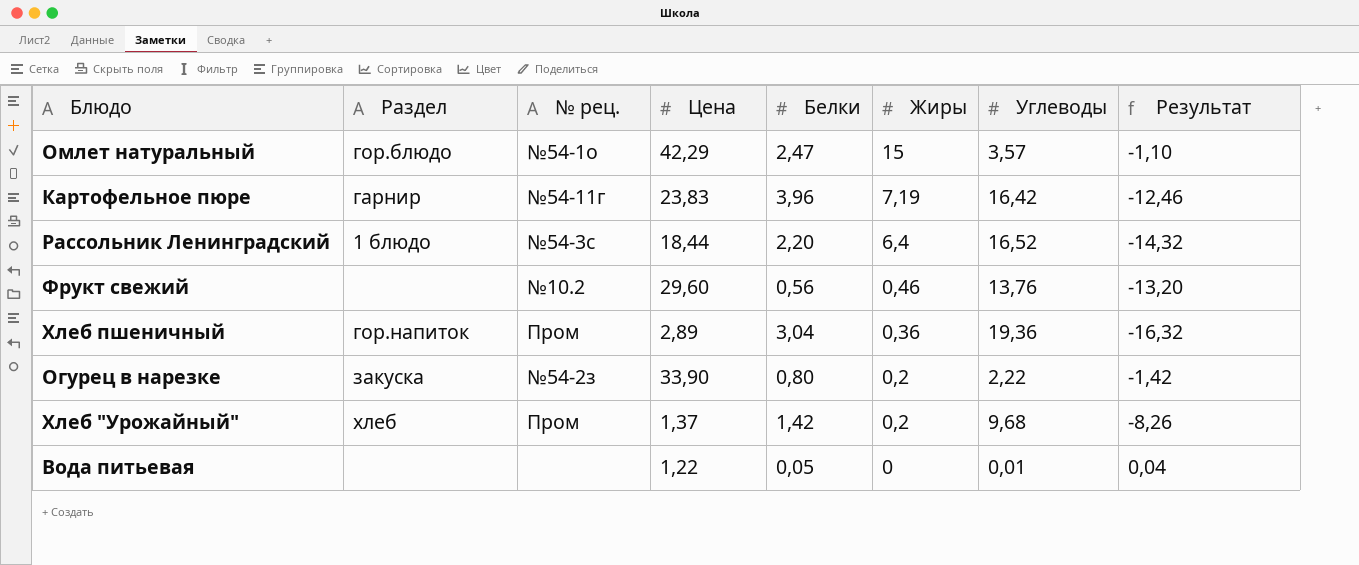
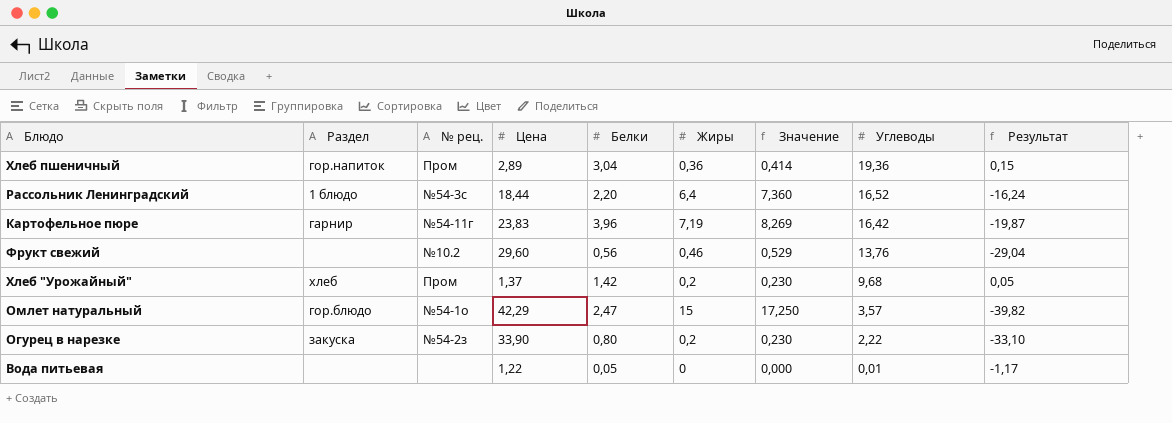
row order: Жиры descending -> Углеводы descending
column Значение | formula: none -> [Жиры] * 1,15
column Результат | formula: [Белки] - [Углеводы] -> [Белки] - [Цена]

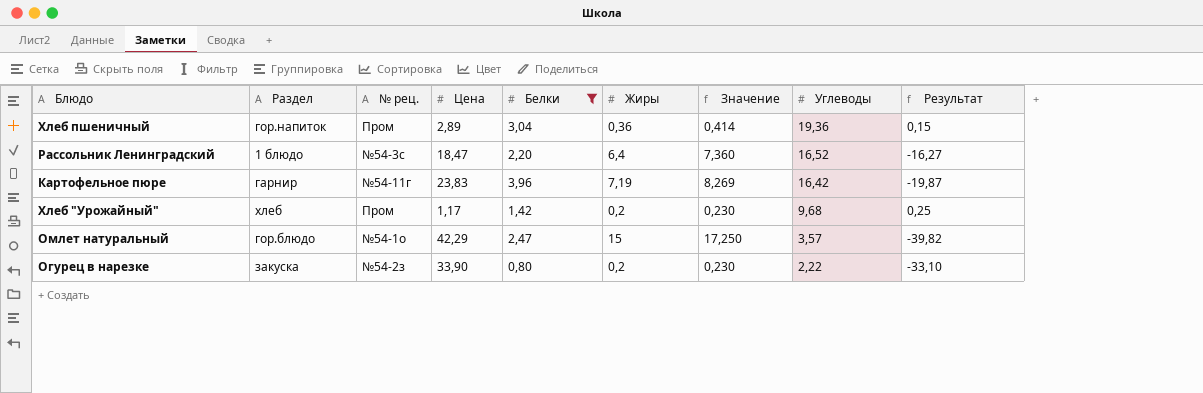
filter: none -> Белки >= 0,80
Рассольник Ленинградский | Цена: 18,44 -> 18,47
Рассольник Ленинградский | Результат: -16,24 -> -16,27
Хлеб "Урожайный" | Цена: 1,37 -> 1,17
Хлеб "Урожайный" | Результат: 0,05 -> 0,25

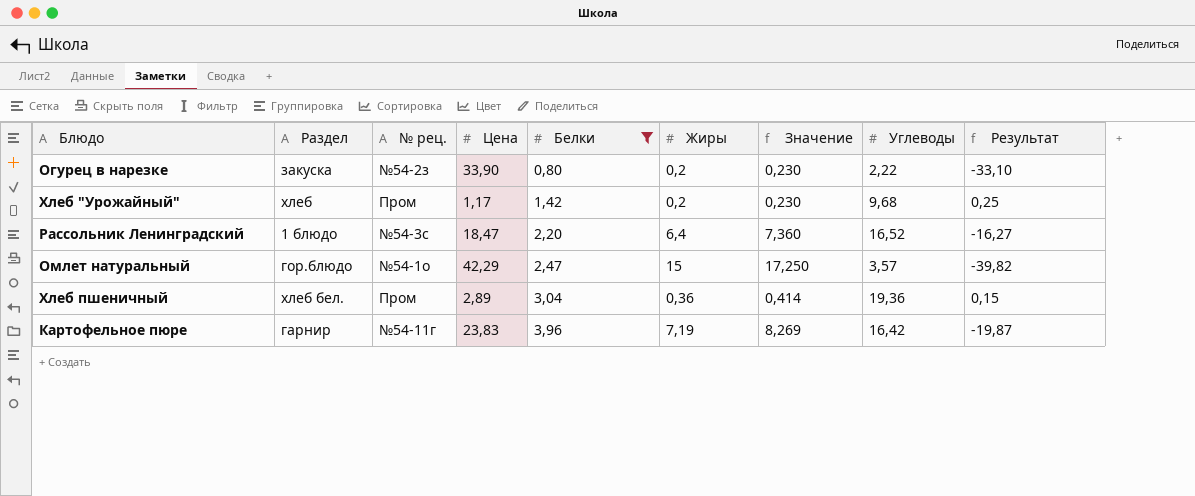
row order: Углеводы descending -> Белки ascending
Хлеб пшеничный | Раздел: гор.напиток -> хлеб бел.

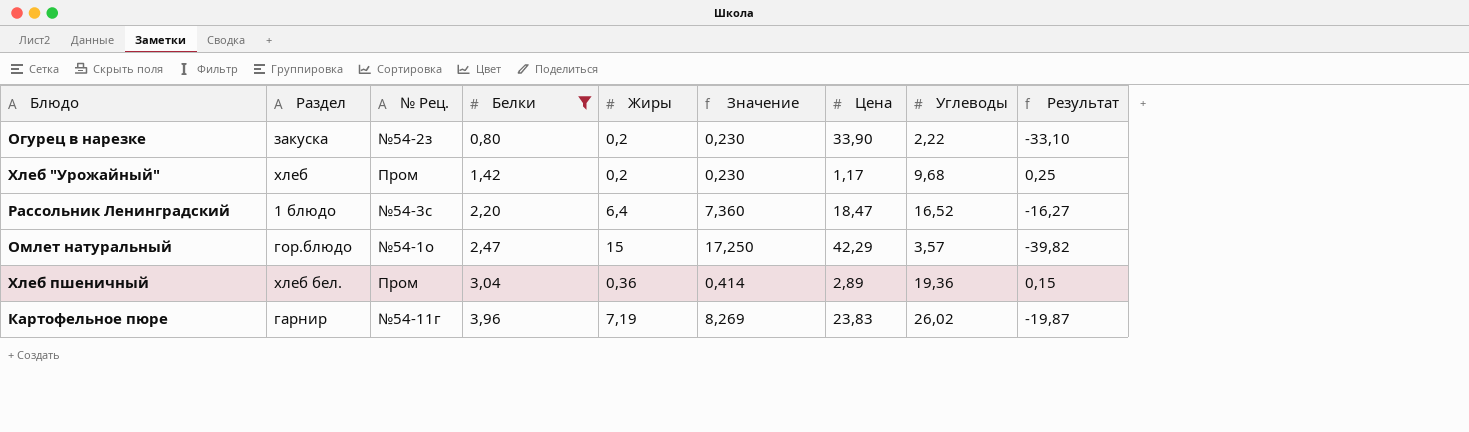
column name: № рец. -> № Рец.
column Цена | position: 4 -> 7
Картофельное пюре | Углеводы: 16,42 -> 26,02

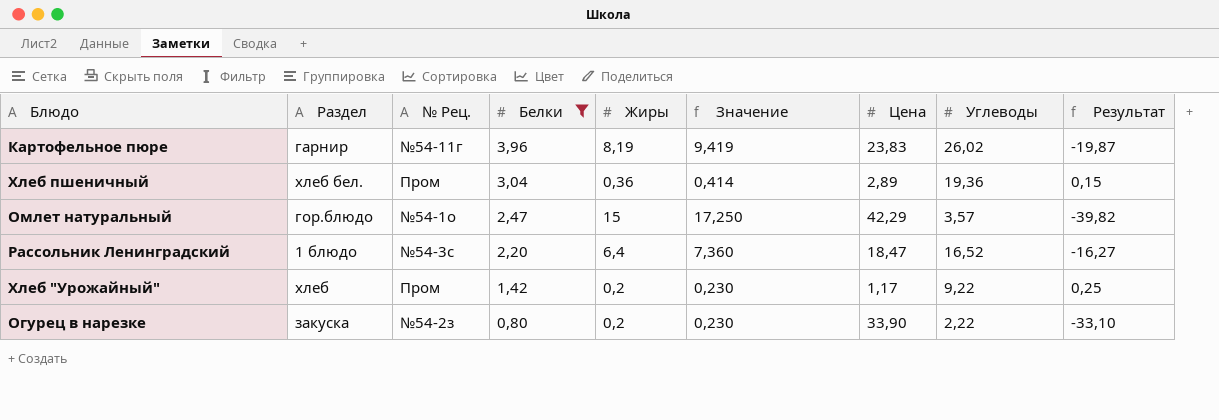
row order: Белки ascending -> Белки descending
Картофельное пюре | Жиры: 7,19 -> 8,19
Картофельное пюре | Значение: 8,269 -> 9,419
Хлеб "Урожайный" | Углеводы: 9,68 -> 9,22

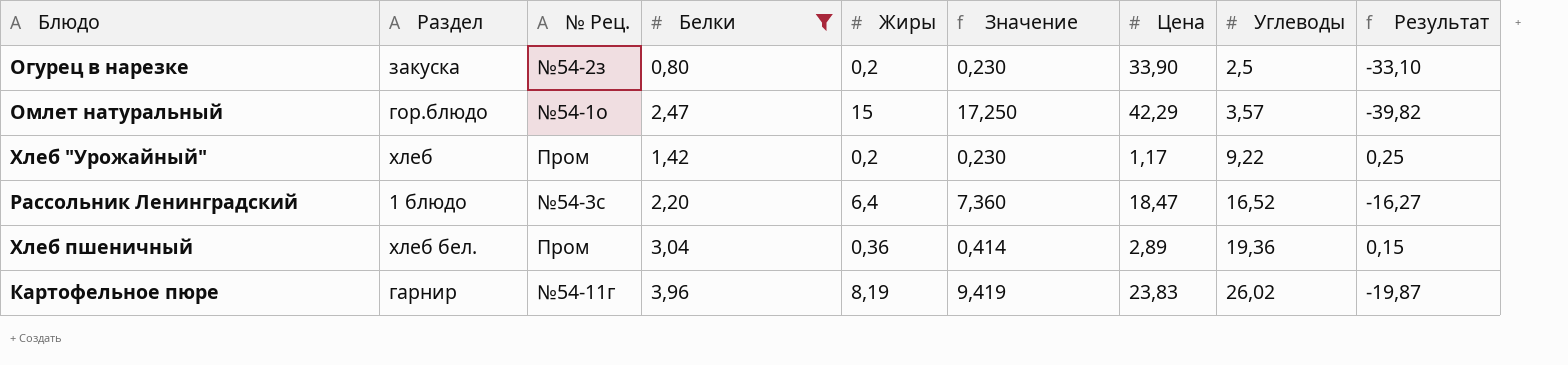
row order: Белки descending -> Углеводы ascending
Огурец в нарезке | Углеводы: 2,22 -> 2,5

